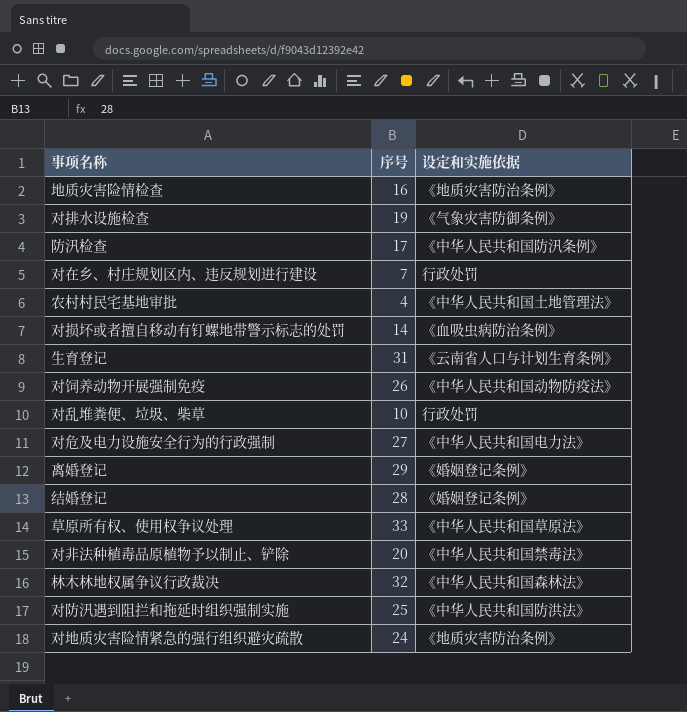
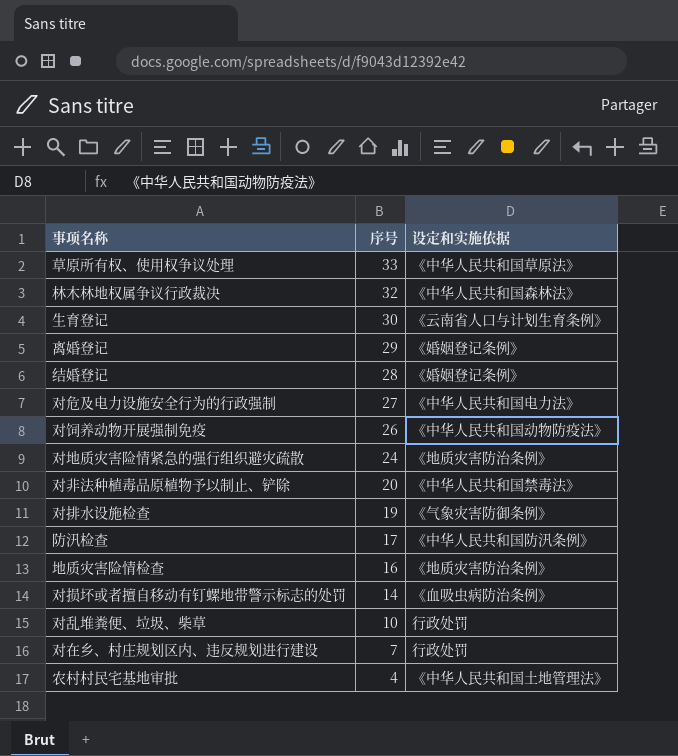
row order: none -> 序号 descending
row 对防汛遇到阻拦和拖延时组织强制实施: 25 | 《中华人民共和国防洪法》 -> none
生育登记 | 序号: 31 -> 30

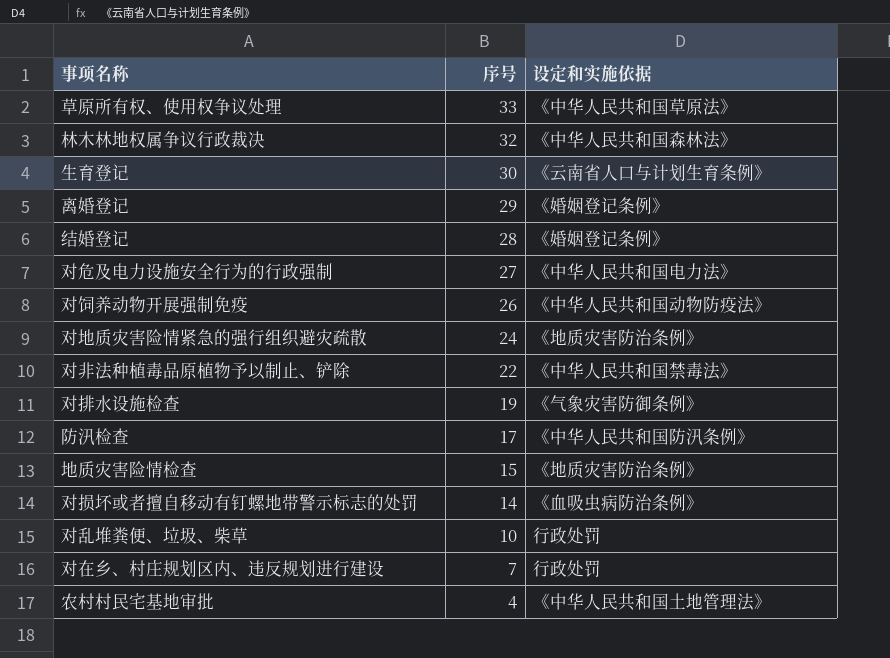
对非法种植毒品原植物予以制止、铲除 | 序号: 20 -> 22
地质灾害险情检查 | 序号: 16 -> 15

